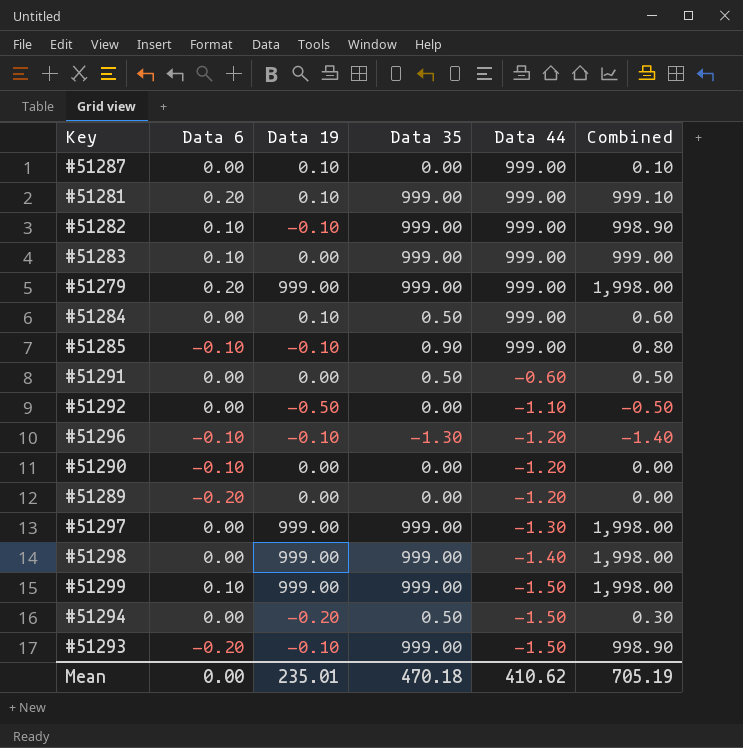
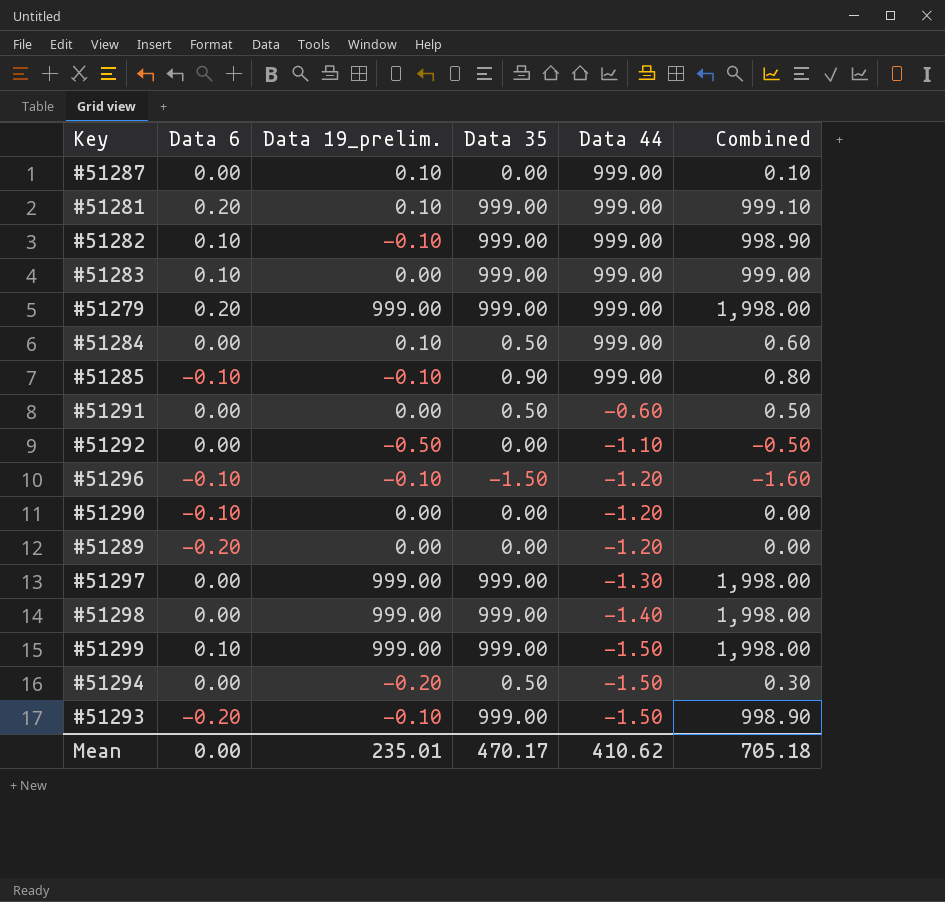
column name: Data 19 -> Data 19_prelim.
#51296 | Data 35: -1.30 -> -1.50
#51296 | Combined: -1.40 -> -1.60
Mean | Data 35: 470.18 -> 470.17
Mean | Combined: 705.19 -> 705.18

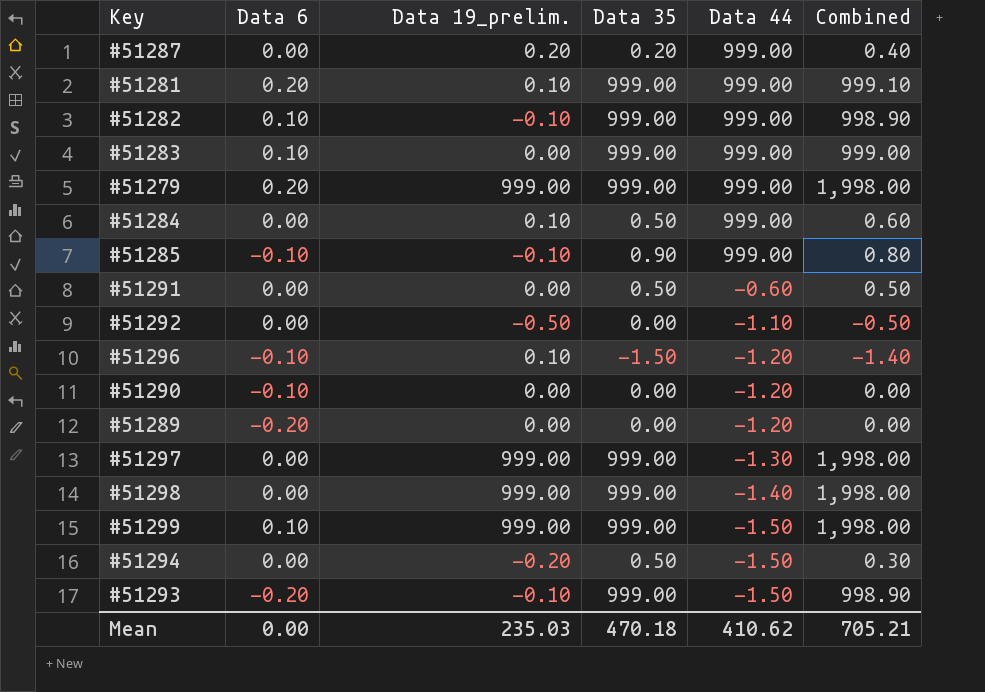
#51287 | Data 19_prelim.: 0.10 -> 0.20
#51287 | Data 35: 0.00 -> 0.20
#51287 | Combined: 0.10 -> 0.40
#51296 | Data 19_prelim.: -0.10 -> 0.10
#51296 | Combined: -1.60 -> -1.40
Mean | Data 19_prelim.: 235.01 -> 235.03
Mean | Data 35: 470.17 -> 470.18
Mean | Combined: 705.18 -> 705.21

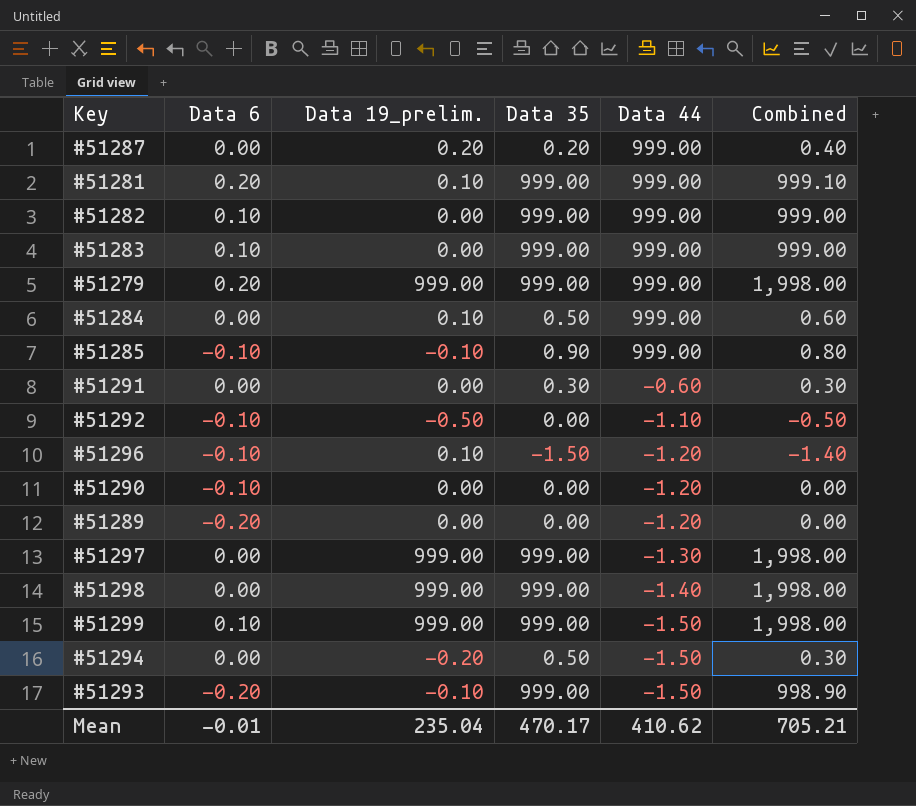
#51282 | Data 19_prelim.: -0.10 -> 0.00
#51282 | Combined: 998.90 -> 999.00
#51291 | Data 35: 0.50 -> 0.30
#51291 | Combined: 0.50 -> 0.30
#51292 | Data 6: 0.00 -> -0.10
Mean | Data 6: 0.00 -> -0.01
Mean | Data 19_prelim.: 235.03 -> 235.04
Mean | Data 35: 470.18 -> 470.17

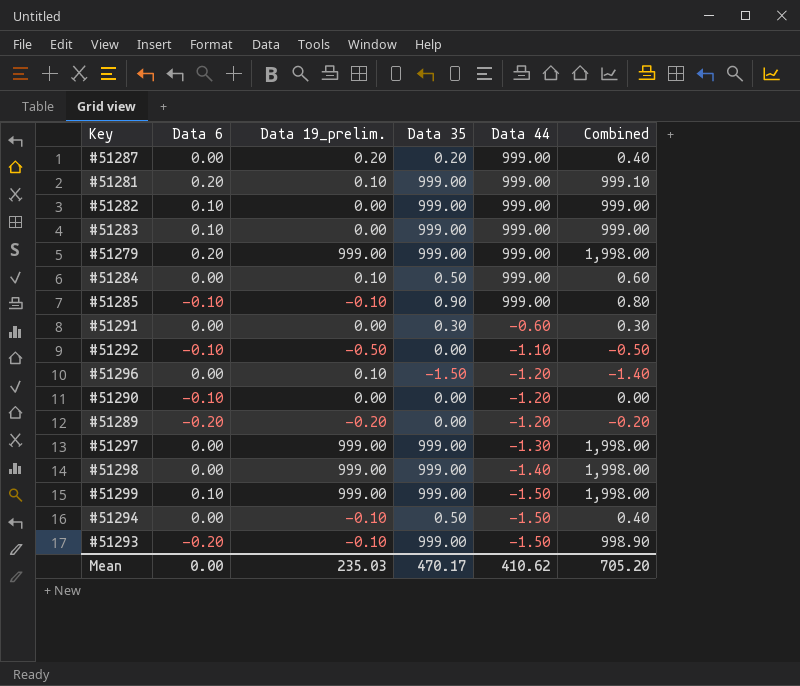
#51296 | Data 6: -0.10 -> 0.00
#51289 | Data 19_prelim.: 0.00 -> -0.20
#51289 | Combined: 0.00 -> -0.20
#51294 | Data 19_prelim.: -0.20 -> -0.10
#51294 | Combined: 0.30 -> 0.40
Mean | Data 6: -0.01 -> 0.00
Mean | Data 19_prelim.: 235.04 -> 235.03
Mean | Combined: 705.21 -> 705.20

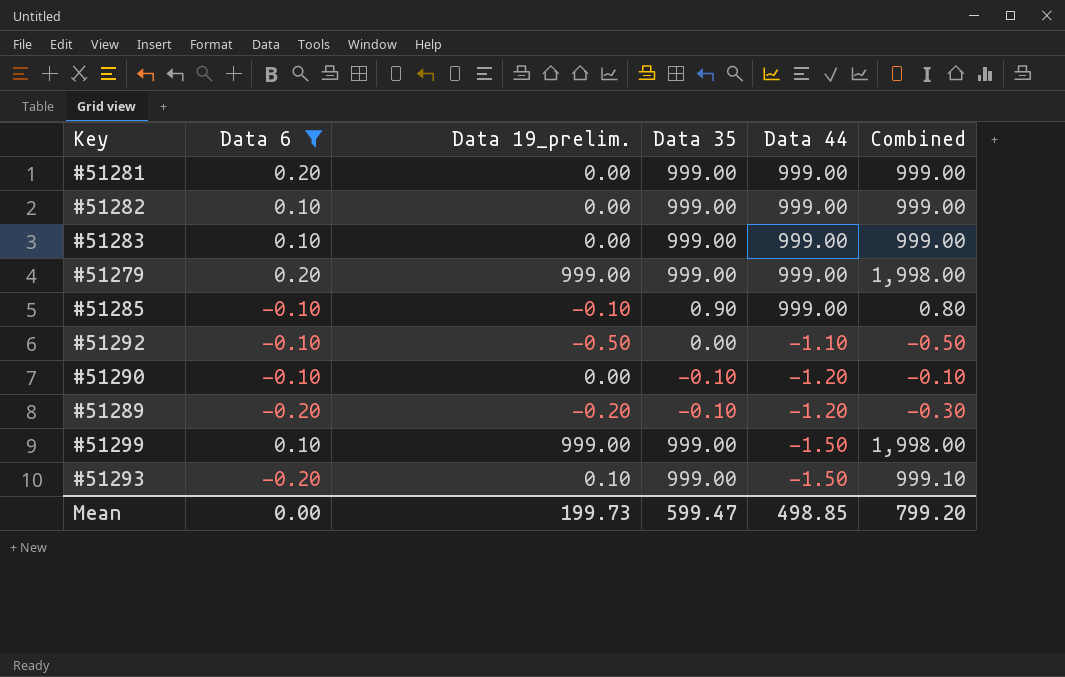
filter: none -> Data 6 != 0.00
#51281 | Data 19_prelim.: 0.10 -> 0.00
#51281 | Combined: 999.10 -> 999.00
#51290 | Data 35: 0.00 -> -0.10
#51290 | Combined: 0.00 -> -0.10
#51289 | Data 35: 0.00 -> -0.10
#51289 | Combined: -0.20 -> -0.30
#51293 | Data 19_prelim.: -0.10 -> 0.10
#51293 | Combined: 998.90 -> 999.10
Mean | Data 19_prelim.: 235.03 -> 199.73
Mean | Data 35: 470.17 -> 599.47
Mean | Data 44: 410.62 -> 498.85
Mean | Combined: 705.20 -> 799.20

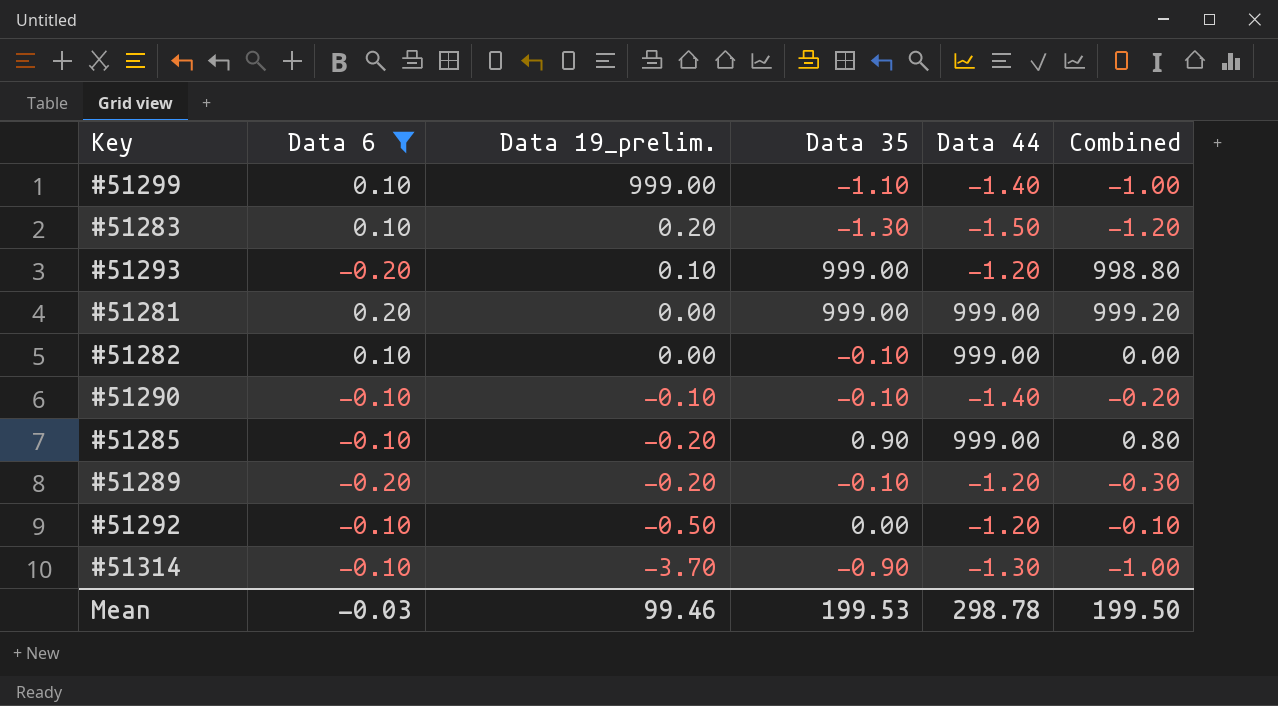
row order: Data 44 descending -> Data 19_prelim. descending
column Combined | formula: [Data 19_prelim.] + [Data 35] -> [Data 6] + [Data 35]
row #51279: 0.20 | 999.00 | 999.00 | 999.00 | 1,998.00 -> none
#51299 | Data 35: 999.00 -> -1.10
#51299 | Data 44: -1.50 -> -1.40
#51283 | Data 19_prelim.: 0.00 -> 0.20
#51283 | Data 35: 999.00 -> -1.30
#51283 | Data 44: 999.00 -> -1.50
#51293 | Data 44: -1.50 -> -1.20
#51282 | Data 35: 999.00 -> -0.10
#51290 | Data 19_prelim.: 0.00 -> -0.10
#51290 | Data 44: -1.20 -> -1.40
#51285 | Data 19_prelim.: -0.10 -> -0.20
#51292 | Data 44: -1.10 -> -1.20
row #51314: none -> -0.10 | -3.70 | -0.90 | -1.30 | -1.00
Mean | Data 6: 0.00 -> -0.03
Mean | Data 19_prelim.: 199.73 -> 99.46
Mean | Data 35: 599.47 -> 199.53
Mean | Data 44: 498.85 -> 298.78
Mean | Combined: 799.20 -> 199.50

